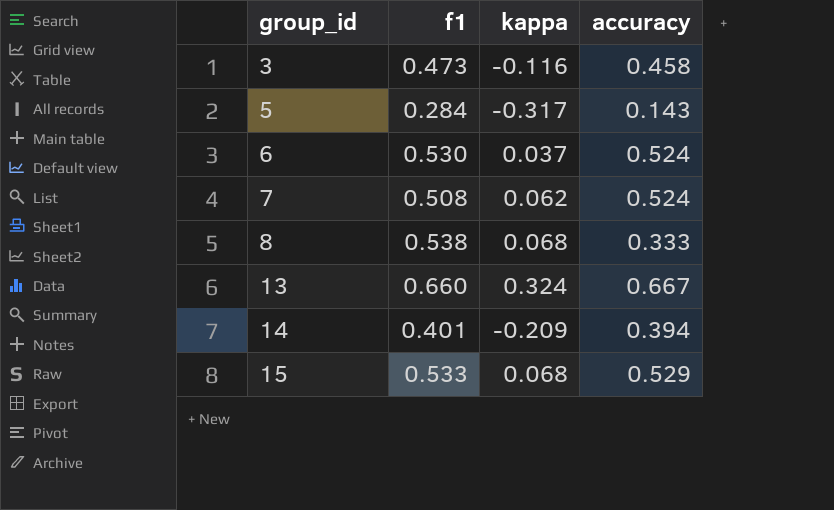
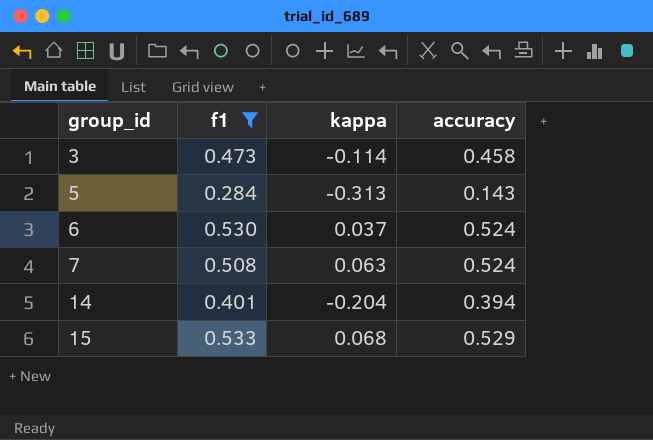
filter: none -> f1 <= 0.533
3 | kappa: -0.116 -> -0.114
5 | kappa: -0.317 -> -0.313
7 | kappa: 0.062 -> 0.063
14 | kappa: -0.209 -> -0.204

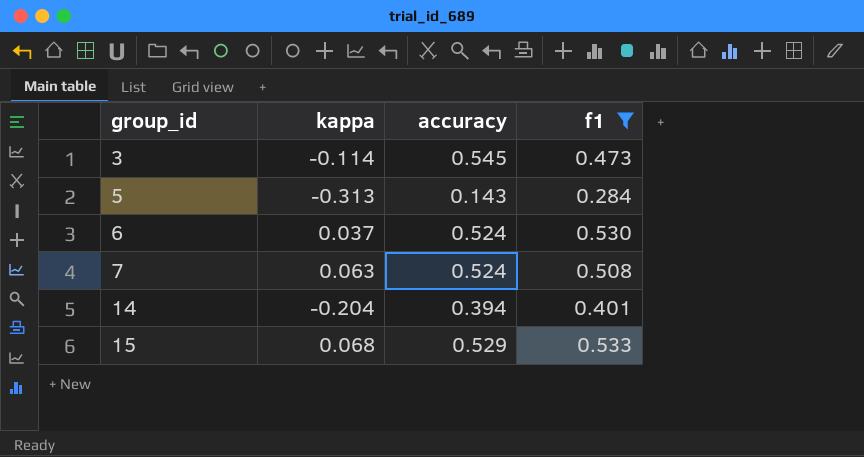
column f1 | position: 2 -> 4
3 | accuracy: 0.458 -> 0.545

